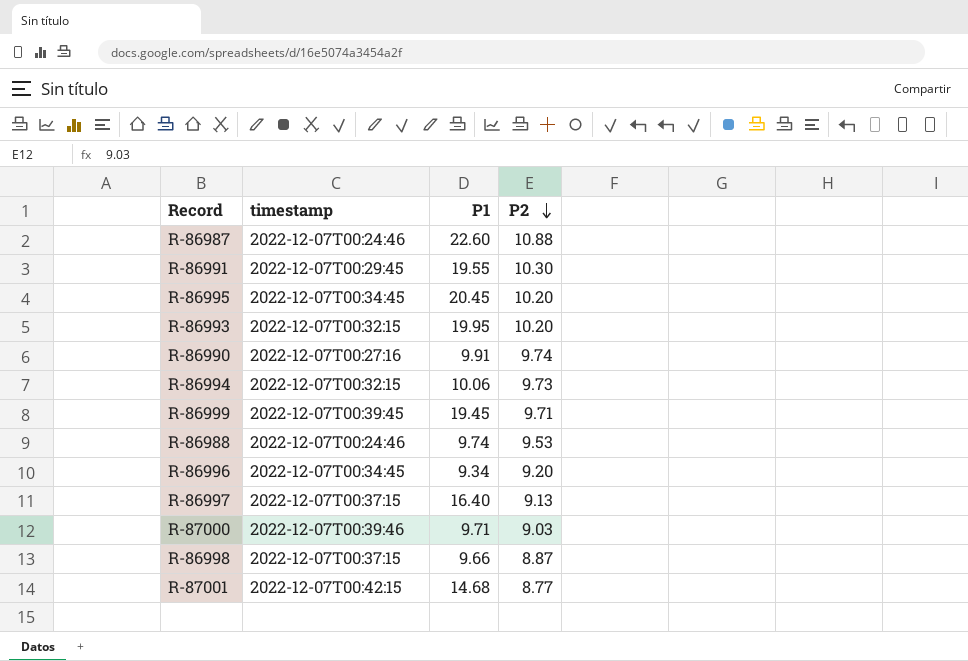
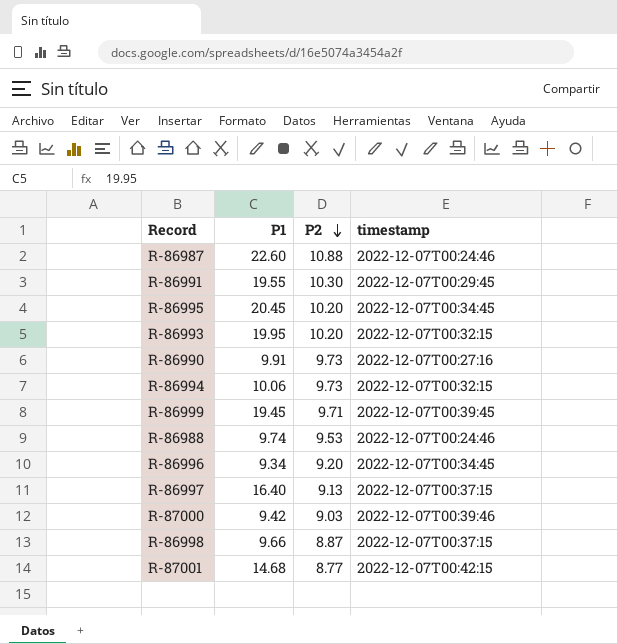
column timestamp | position: 2 -> 4
R-86990 | P2: 9.74 -> 9.73
R-87000 | P1: 9.71 -> 9.42

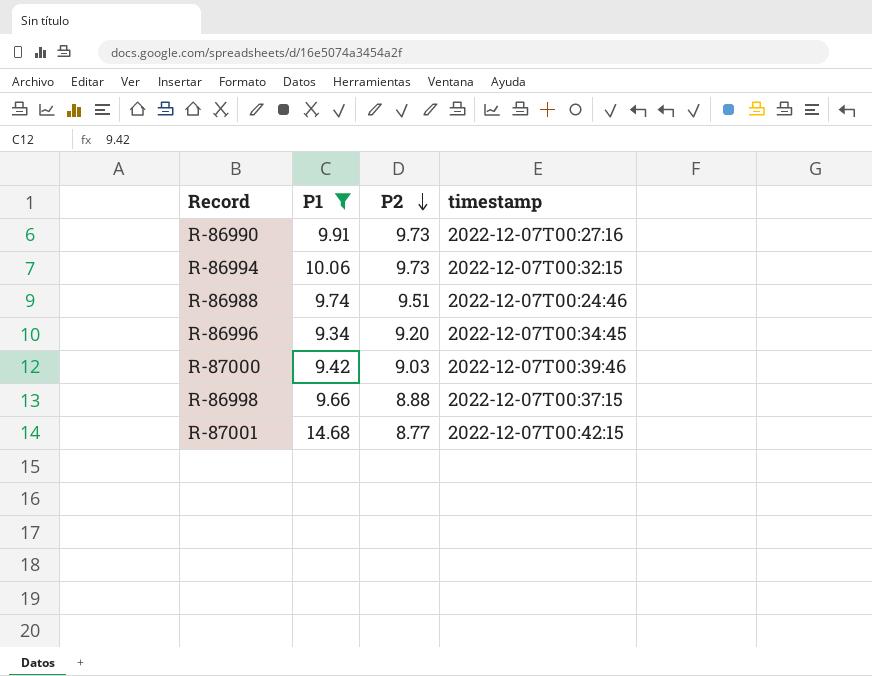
filter: none -> P1 <= 14.68
R-86988 | P2: 9.53 -> 9.51
R-86998 | P2: 8.87 -> 8.88

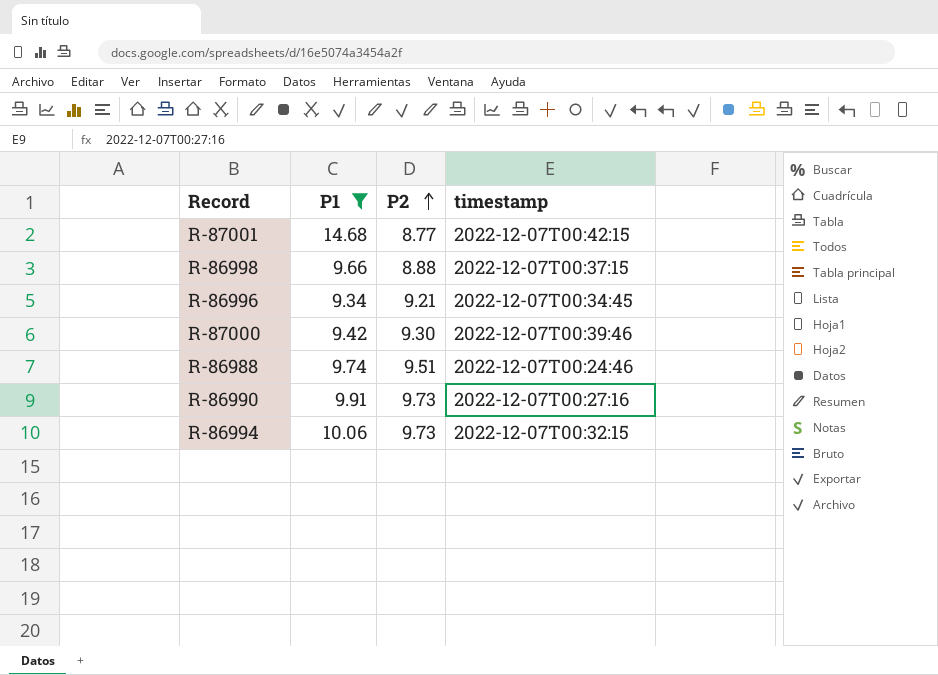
row order: P2 descending -> P2 ascending
R-86996 | P2: 9.20 -> 9.21
R-87000 | P2: 9.03 -> 9.30

